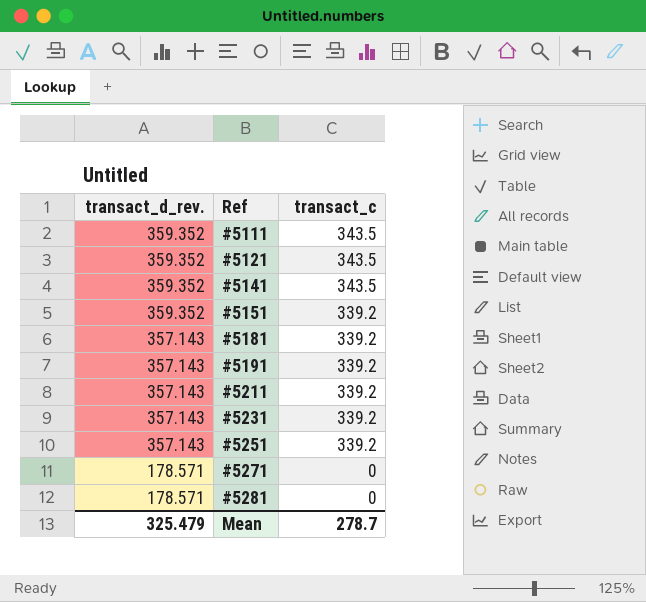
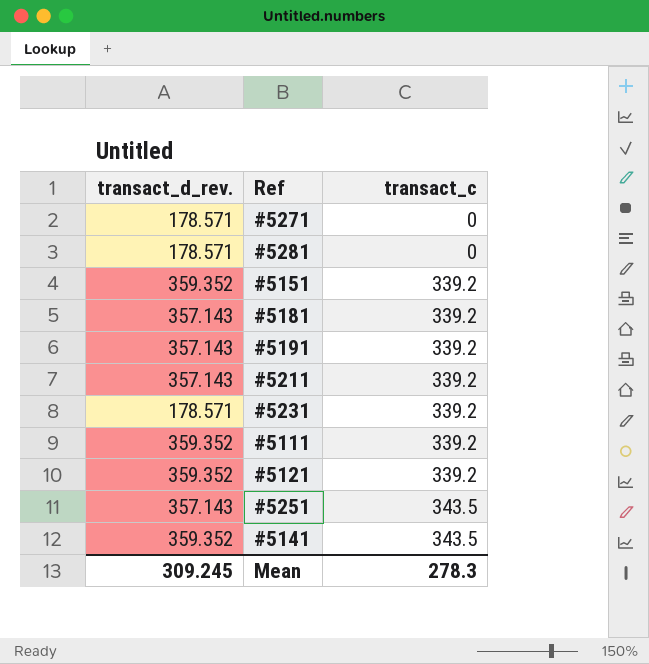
row order: transact_d_rev. descending -> transact_c ascending
#5231 | transact_d_rev.: 357.143 -> 178.571
#5111 | transact_c: 343.5 -> 339.2
#5121 | transact_c: 343.5 -> 339.2
#5251 | transact_c: 339.2 -> 343.5
Mean | transact_d_rev.: 325.479 -> 309.245
Mean | transact_c: 278.7 -> 278.3

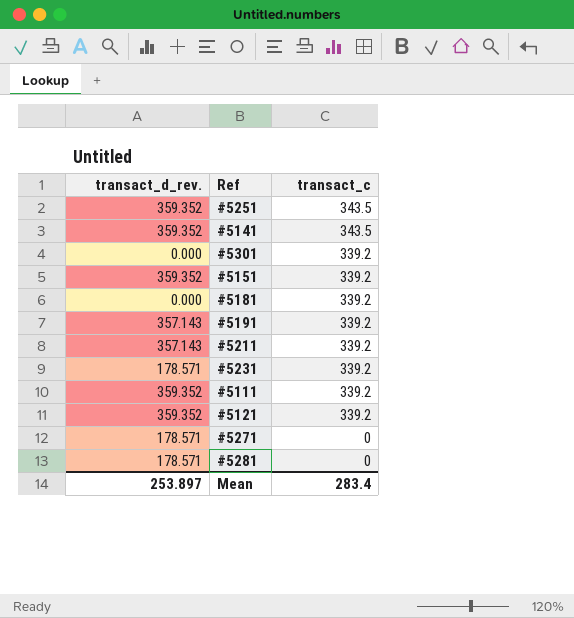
row order: transact_c ascending -> transact_c descending
#5251 | transact_d_rev.: 357.143 -> 359.352
row #5301: none -> 0.000 | 339.2
#5181 | transact_d_rev.: 357.143 -> 0.000
Mean | transact_d_rev.: 309.245 -> 253.897
Mean | transact_c: 278.3 -> 283.4

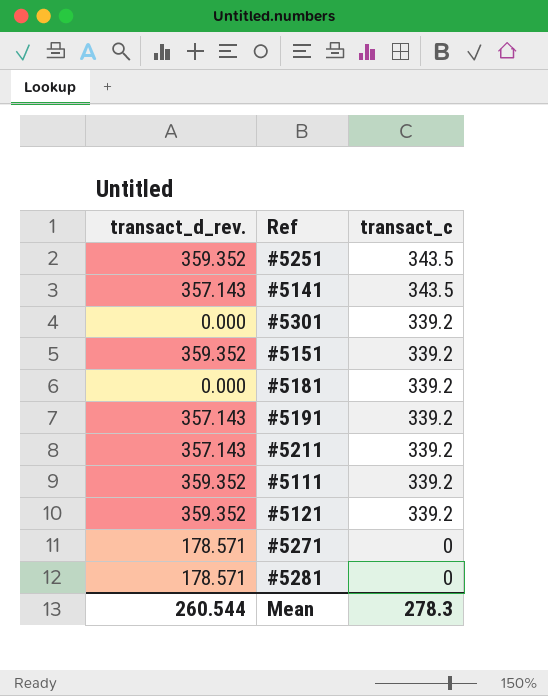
row #5231: 178.571 | 339.2 -> none
#5141 | transact_d_rev.: 359.352 -> 357.143
Mean | transact_d_rev.: 253.897 -> 260.544
Mean | transact_c: 283.4 -> 278.3

